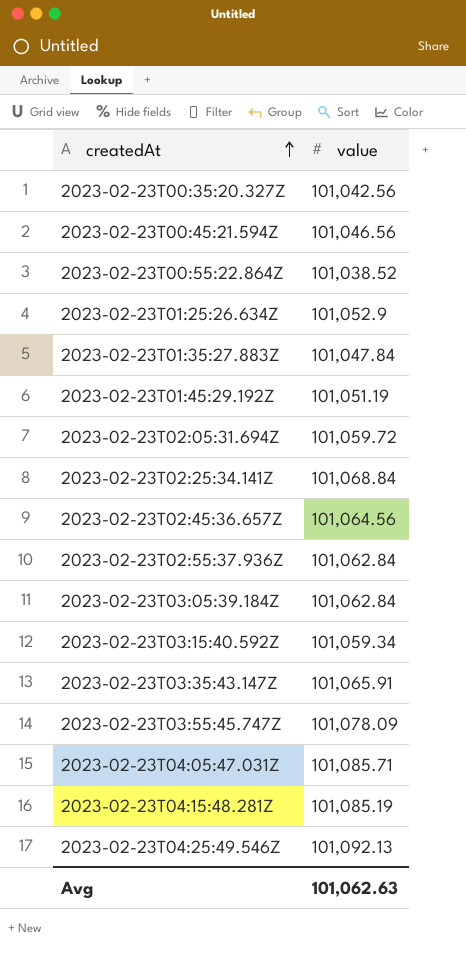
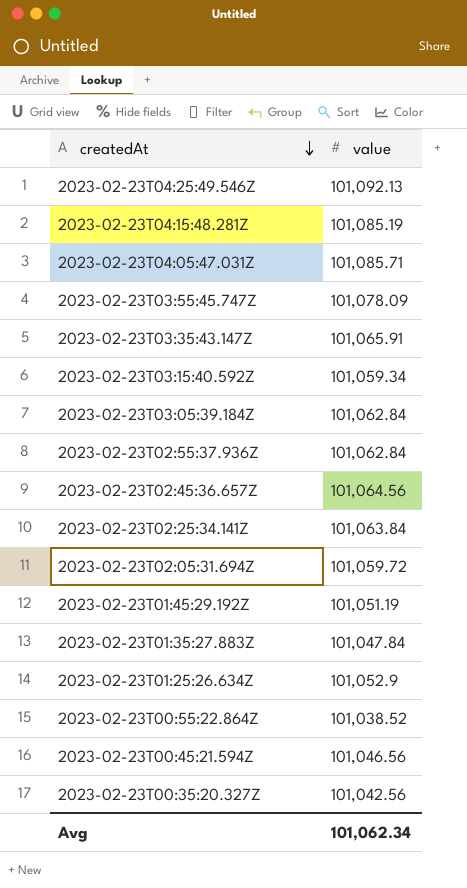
row order: createdAt ascending -> createdAt descending
2023-02-23T02:25:34.141Z | value: 101,068.84 -> 101,063.84
Avg | value: 101,062.63 -> 101,062.34

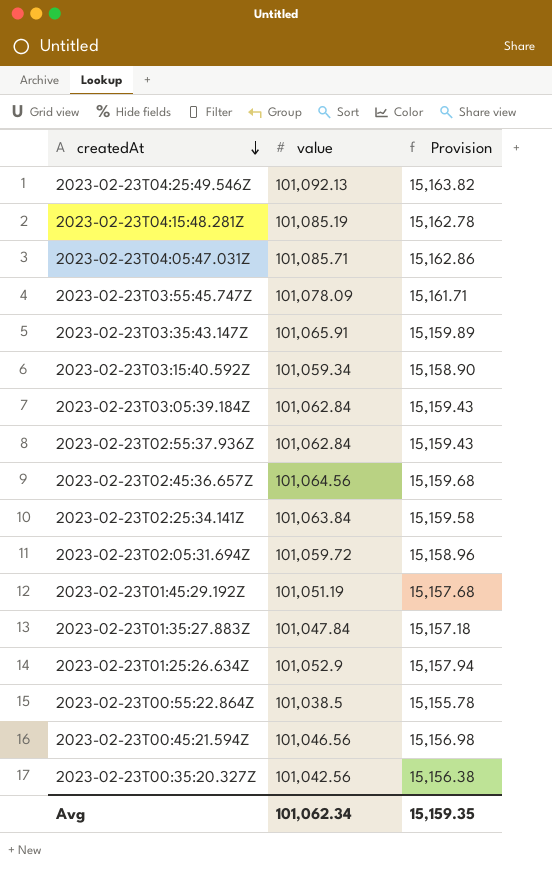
column Provision | formula: none -> [value] * 0.15
2023-02-23T00:55:22.864Z | value: 101,038.52 -> 101,038.5

